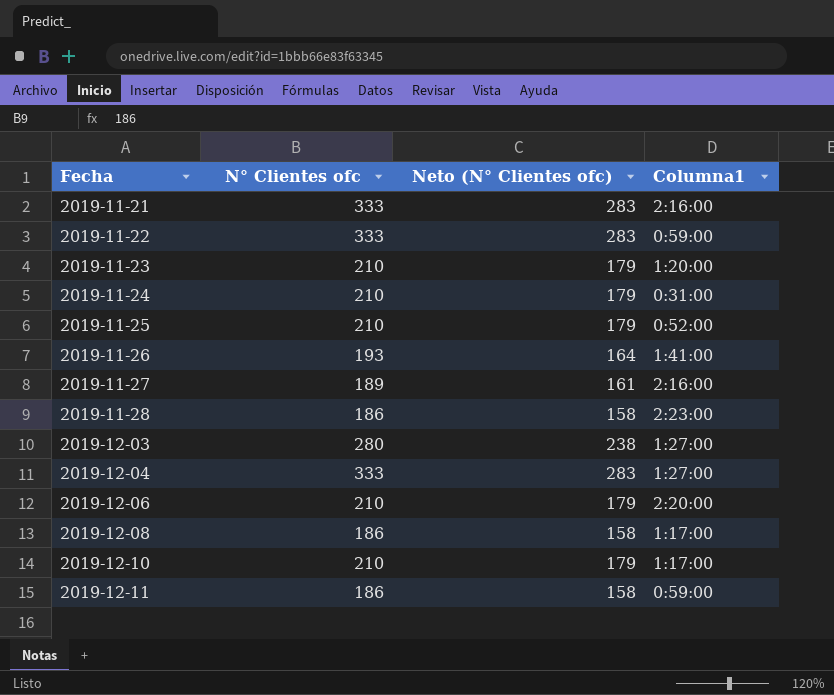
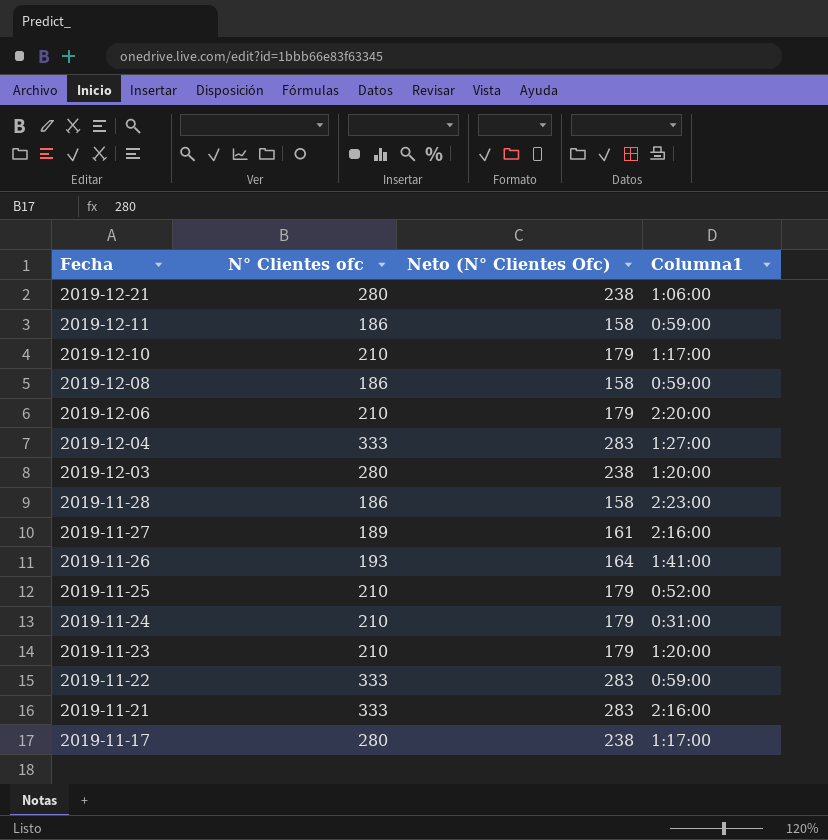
row order: Fecha ascending -> Fecha descending
column name: Neto (N° Clientes ofc) -> Neto (N° Clientes Ofc)
row 2019-12-21: none -> 280 | 238 | 1:06:00
2019-12-08 | Columna1: 1:17:00 -> 0:59:00
2019-12-03 | Columna1: 1:27:00 -> 1:20:00
row 2019-11-17: none -> 280 | 238 | 1:17:00

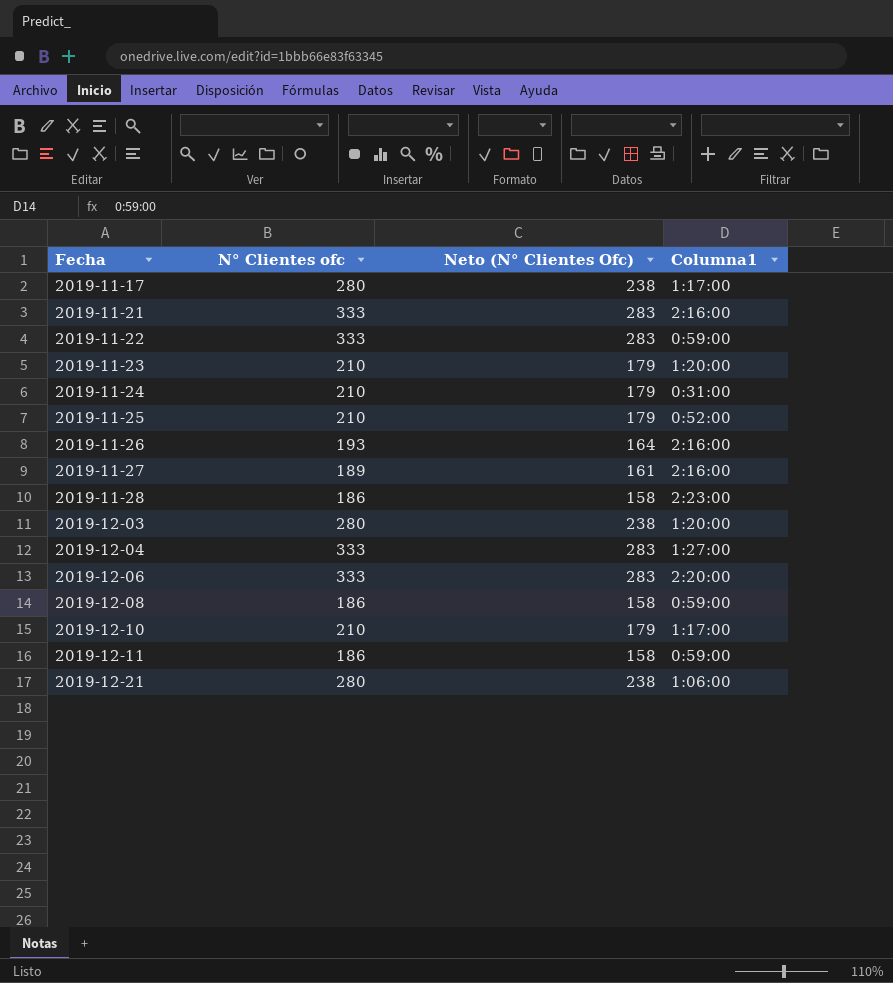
row order: Fecha descending -> Fecha ascending
2019-11-26 | Columna1: 1:41:00 -> 2:16:00
2019-12-06 | N° Clientes ofc: 210 -> 333
2019-12-06 | Neto (N° Clientes Ofc): 179 -> 283

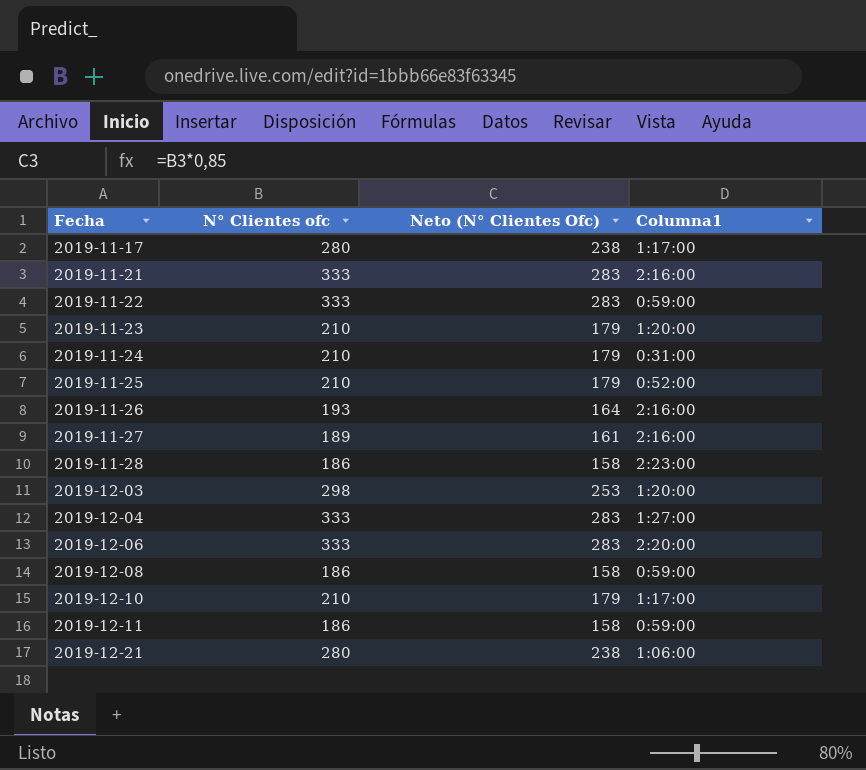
2019-12-03 | N° Clientes ofc: 280 -> 298
2019-12-03 | Neto (N° Clientes Ofc): 238 -> 253

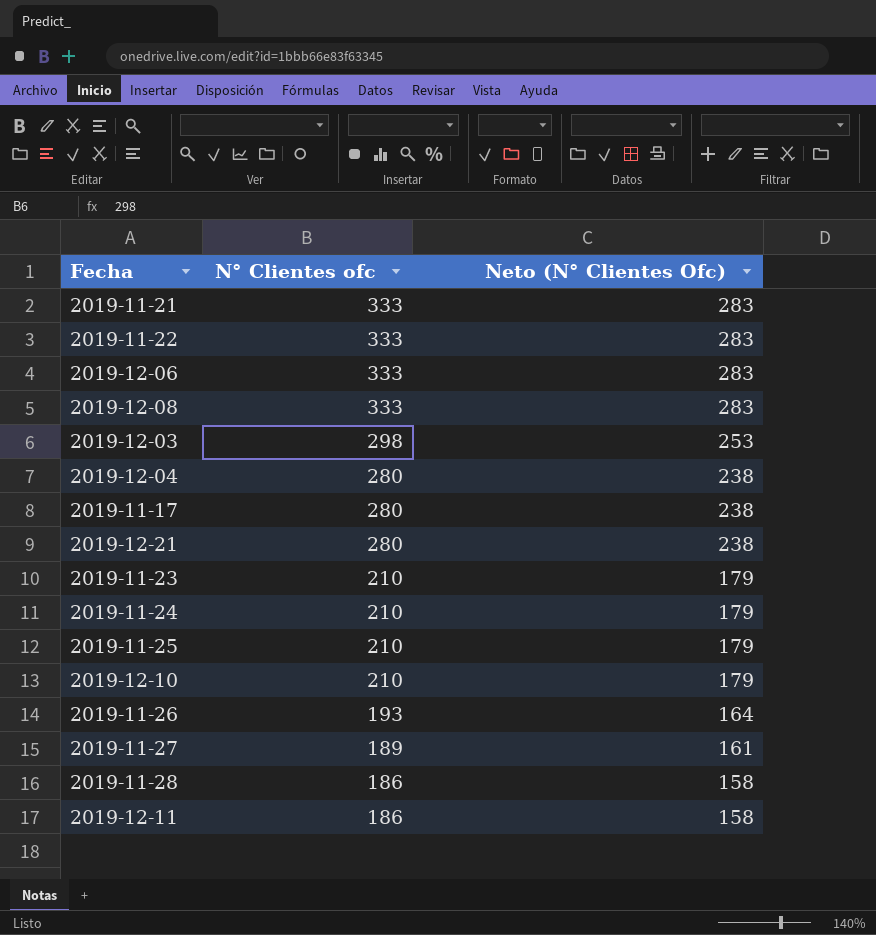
row order: Fecha ascending -> N° Clientes ofc descending
column Columna1 | position: 4 -> none
2019-12-08 | N° Clientes ofc: 186 -> 333
2019-12-08 | Neto (N° Clientes Ofc): 158 -> 283
2019-12-04 | N° Clientes ofc: 333 -> 280
2019-12-04 | Neto (N° Clientes Ofc): 283 -> 238

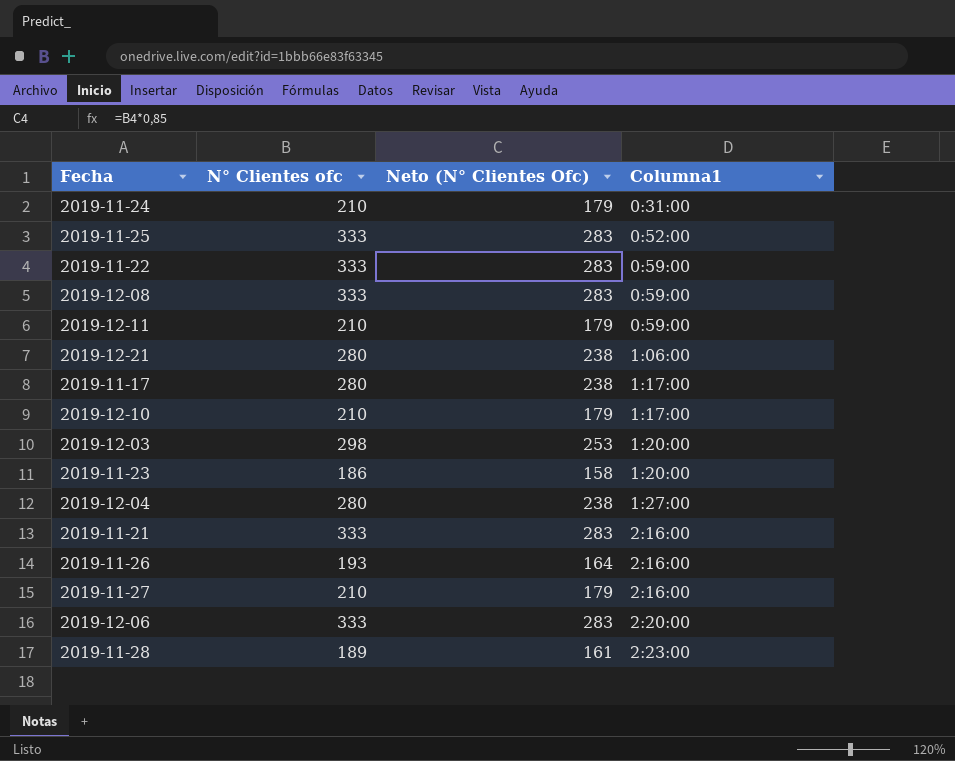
row order: N° Clientes ofc descending -> Columna1 ascending
column Columna1 | position: none -> 4
2019-11-25 | N° Clientes ofc: 210 -> 333
2019-11-25 | Neto (N° Clientes Ofc): 179 -> 283
2019-12-11 | N° Clientes ofc: 186 -> 210
2019-12-11 | Neto (N° Clientes Ofc): 158 -> 179
2019-11-23 | N° Clientes ofc: 210 -> 186
2019-11-23 | Neto (N° Clientes Ofc): 179 -> 158
2019-11-27 | N° Clientes ofc: 189 -> 210
2019-11-27 | Neto (N° Clientes Ofc): 161 -> 179
2019-11-28 | N° Clientes ofc: 186 -> 189
2019-11-28 | Neto (N° Clientes Ofc): 158 -> 161

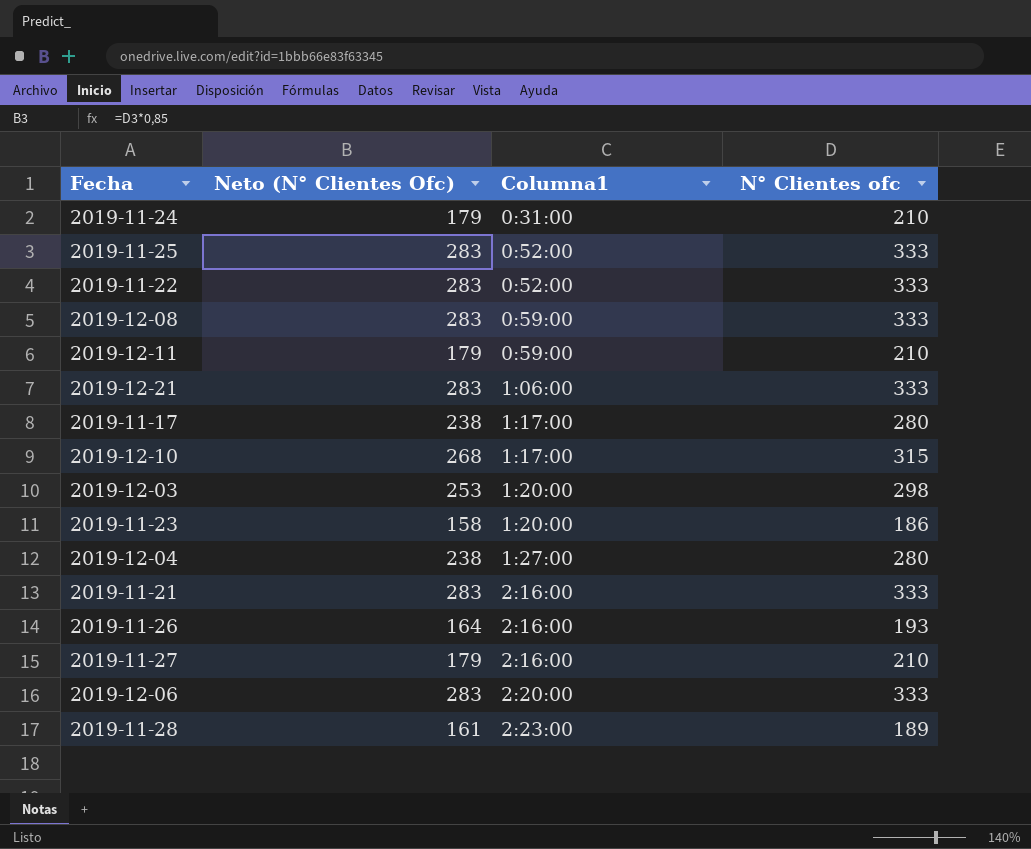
column N° Clientes ofc | position: 2 -> 4
2019-11-22 | Columna1: 0:59:00 -> 0:52:00
2019-12-21 | Neto (N° Clientes Ofc): 238 -> 283
2019-12-21 | N° Clientes ofc: 280 -> 333
2019-12-10 | Neto (N° Clientes Ofc): 179 -> 268
2019-12-10 | N° Clientes ofc: 210 -> 315

